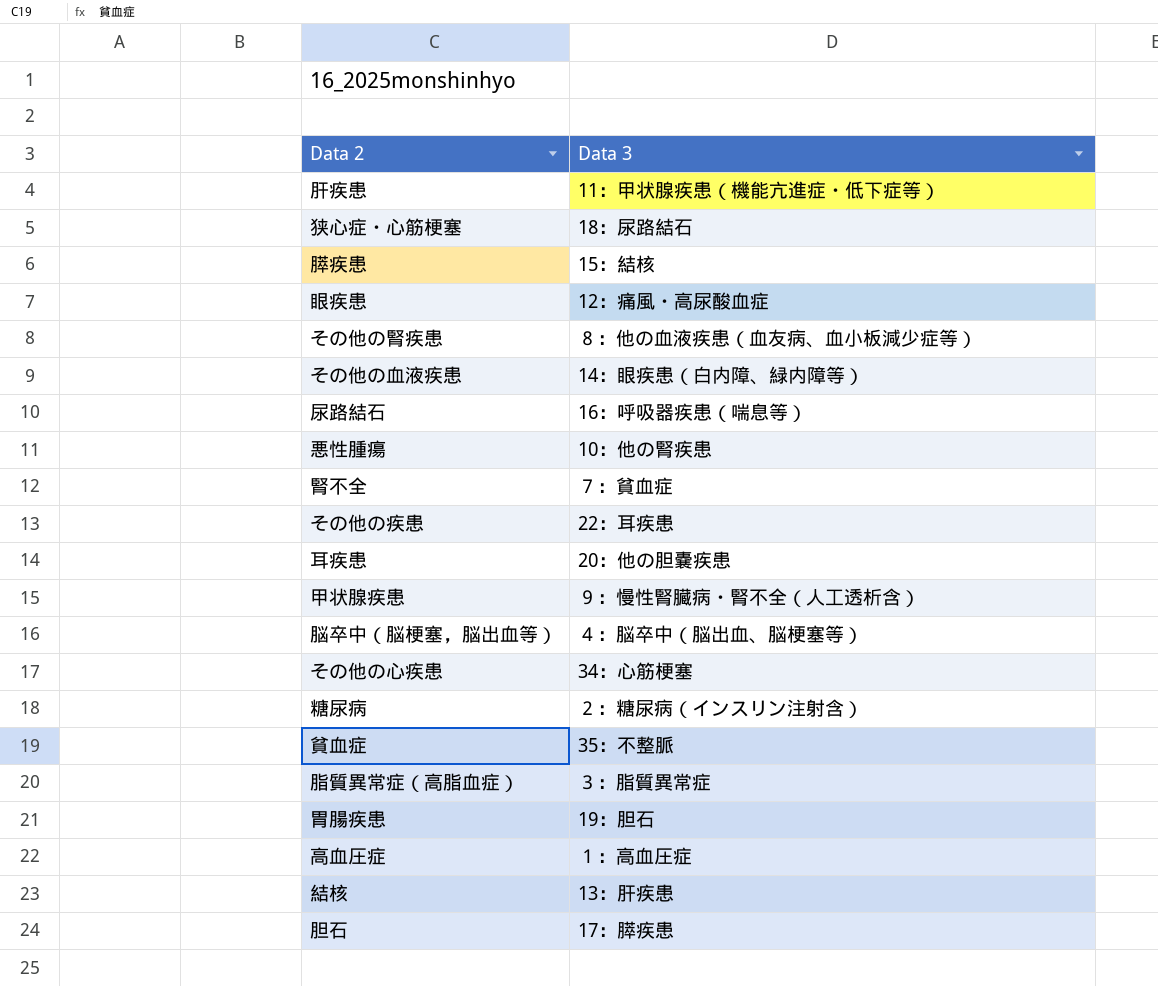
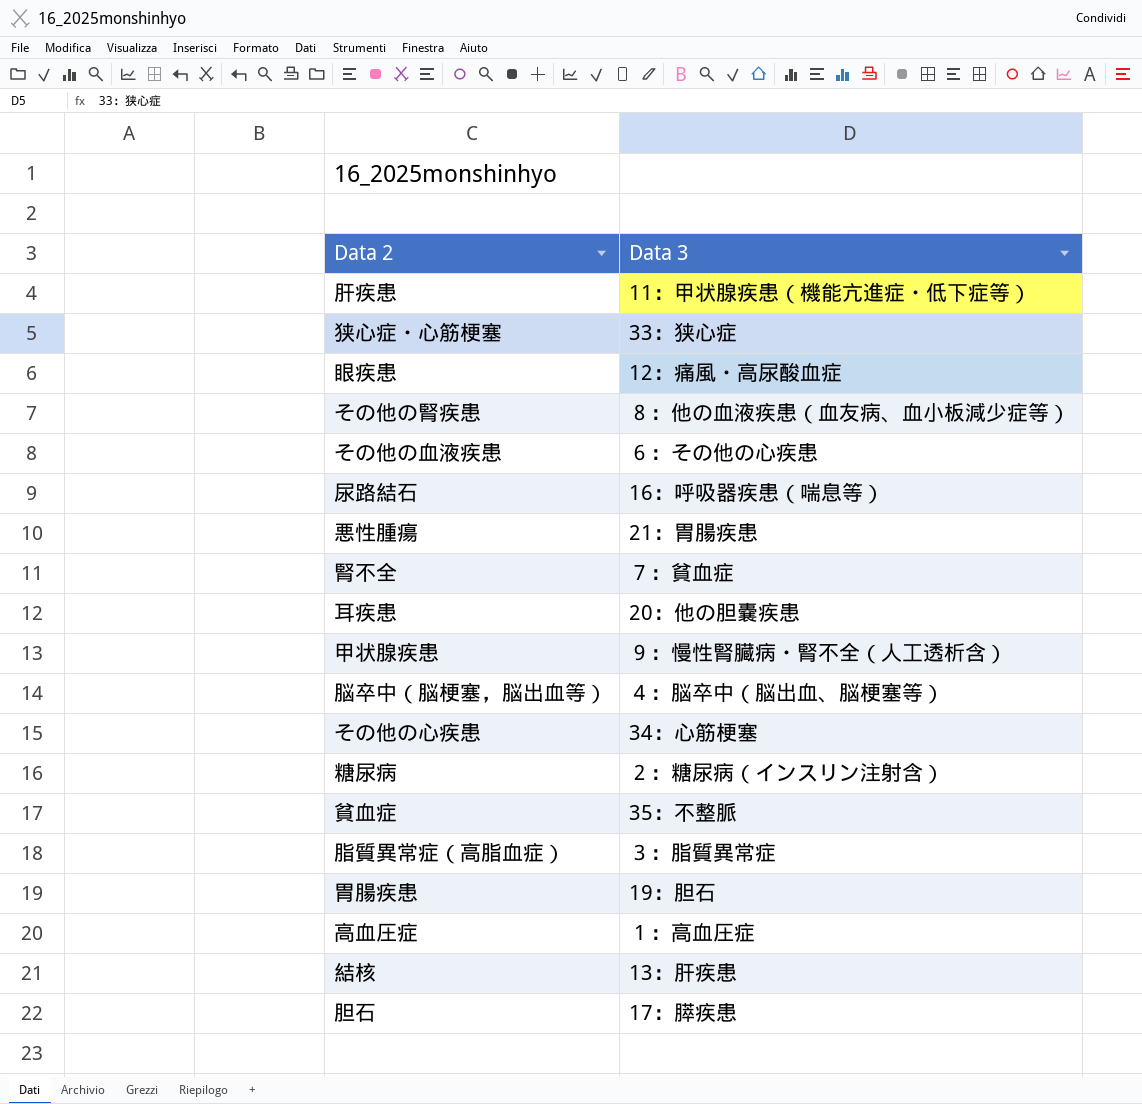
row 膵疾患: 15：結核 -> none
row その他の疾患: 22：耳疾患 -> none
狭心症・心筋梗塞 | Data 3: 18：尿路結石 -> 33：狭心症
その他の血液疾患 | Data 3: 14：眼疾患（白内障、緑内障等） -> ６：その他の心疾患
悪性腫瘍 | Data 3: 10：他の腎疾患 -> 21：胃腸疾患

